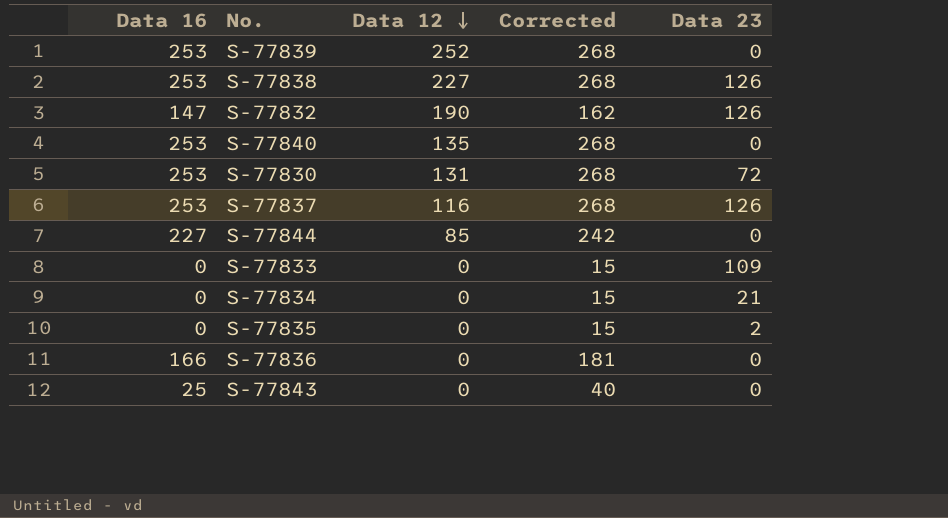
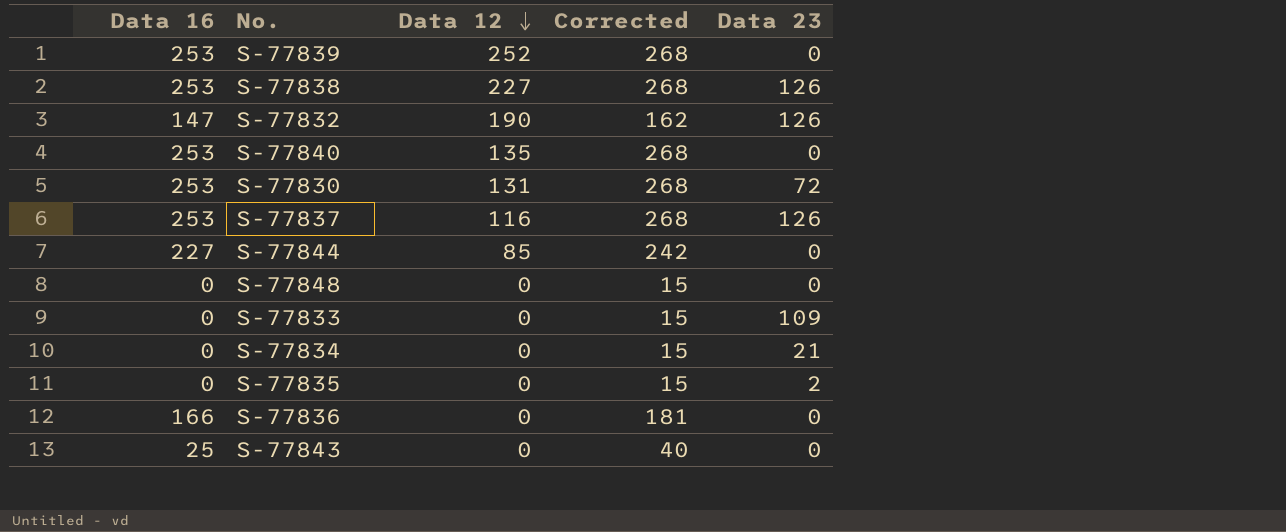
row S-77848: none -> 0 | 0 | 15 | 0

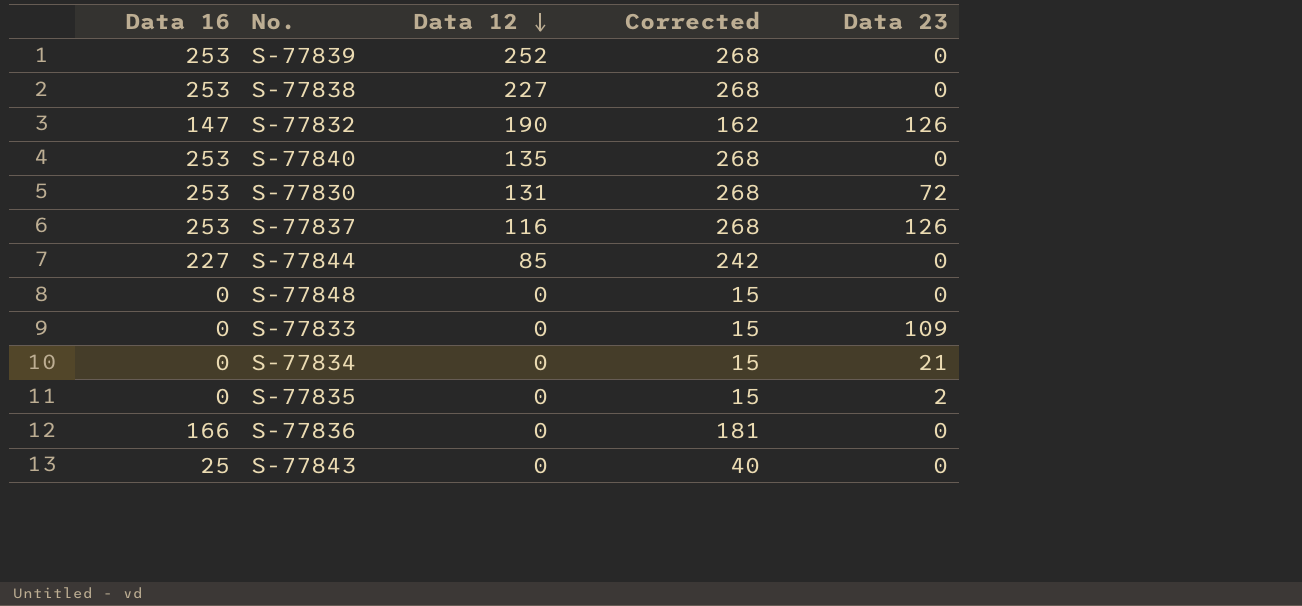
S-77838 | Data 23: 126 -> 0

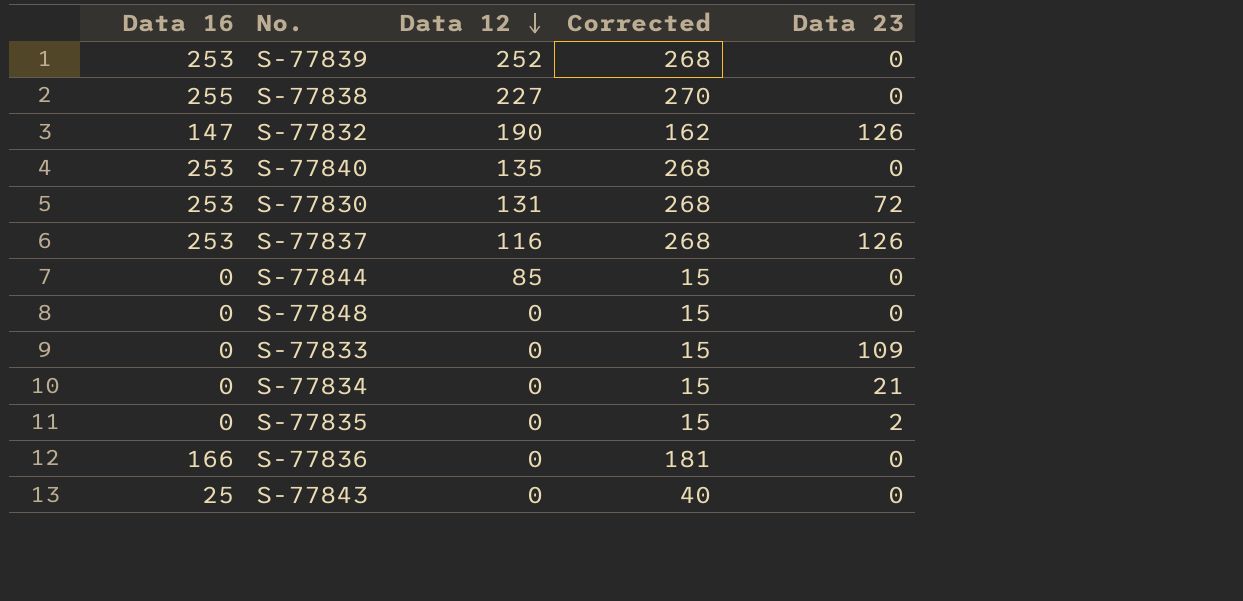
S-77838 | Data 16: 253 -> 255
S-77838 | Corrected: 268 -> 270
S-77844 | Data 16: 227 -> 0
S-77844 | Corrected: 242 -> 15

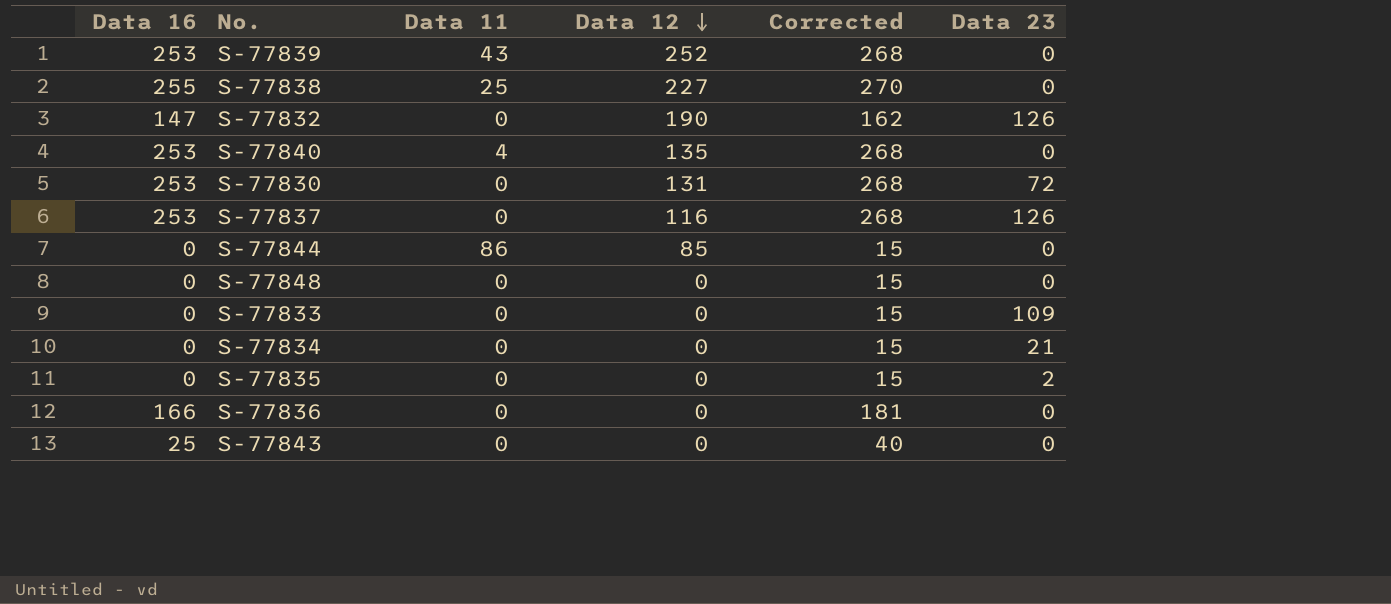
column Data 11 | position: none -> 3

